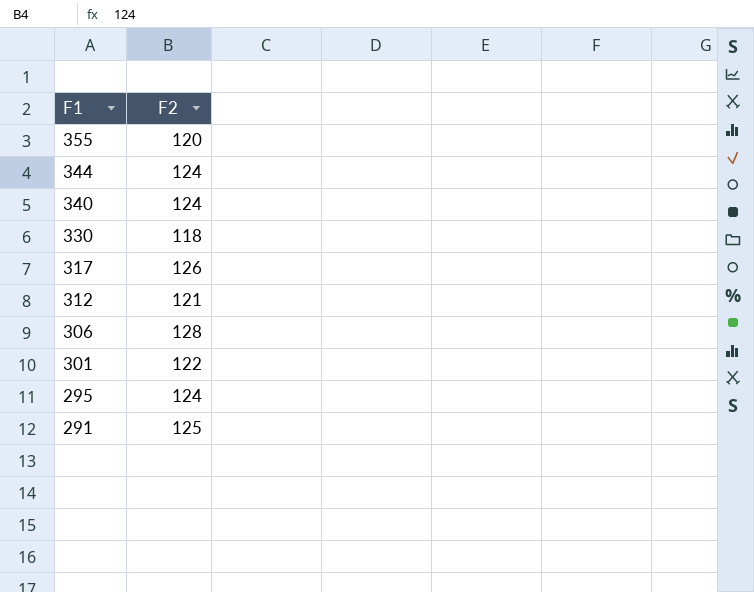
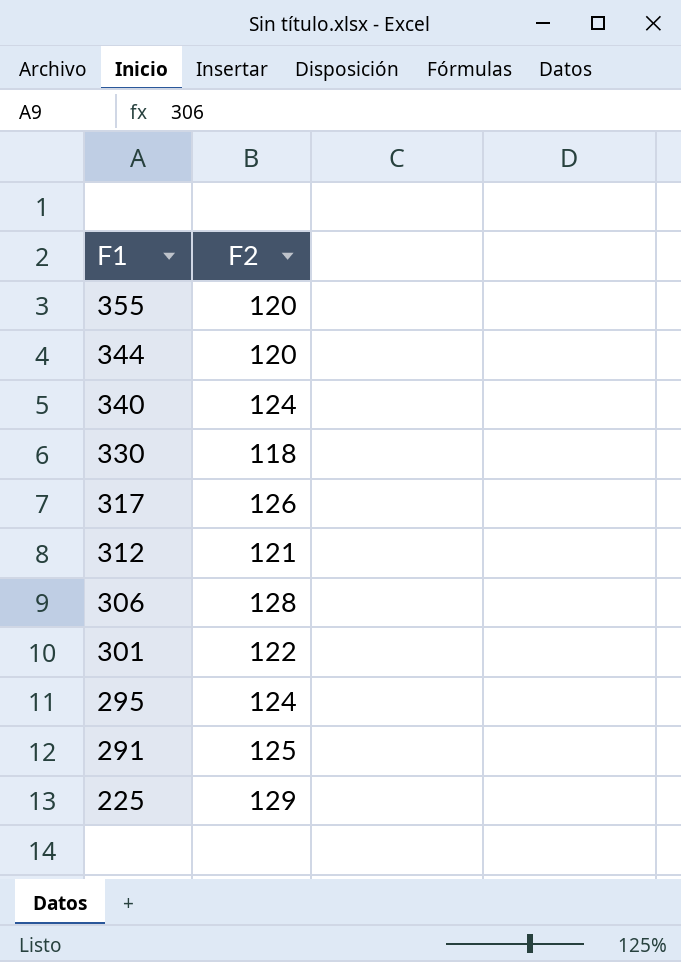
344 | F2: 124 -> 120
row 225: none -> 129

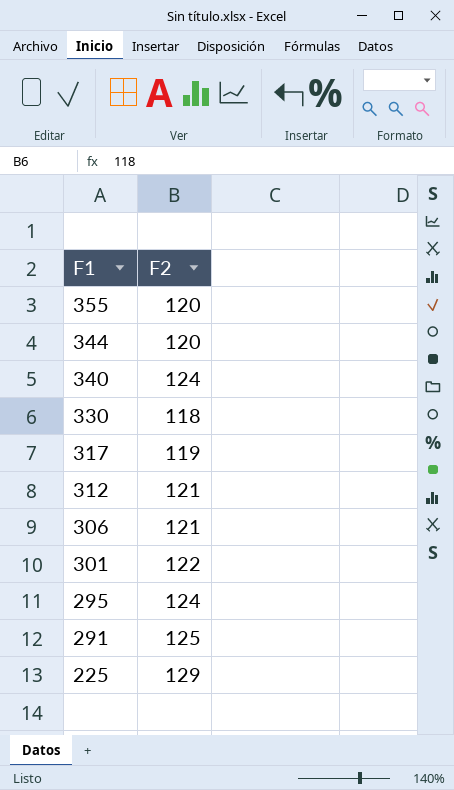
317 | F2: 126 -> 119
306 | F2: 128 -> 121

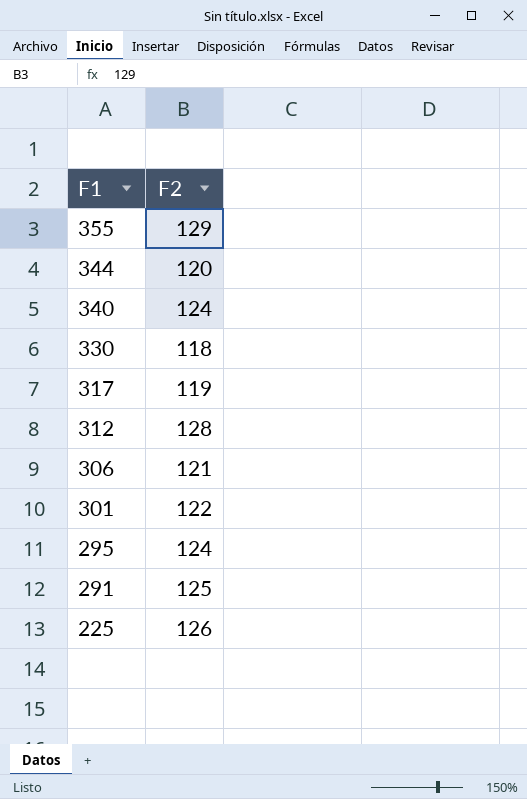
355 | F2: 120 -> 129
312 | F2: 121 -> 128
225 | F2: 129 -> 126

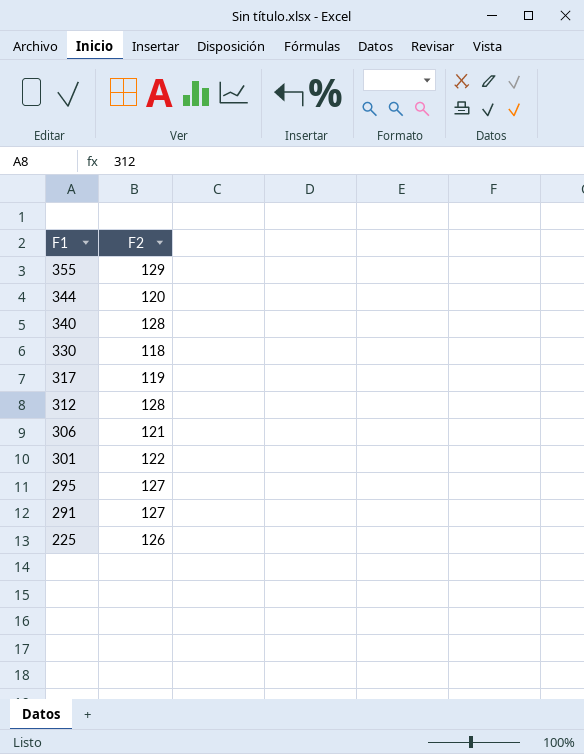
340 | F2: 124 -> 128
295 | F2: 124 -> 127
291 | F2: 125 -> 127

